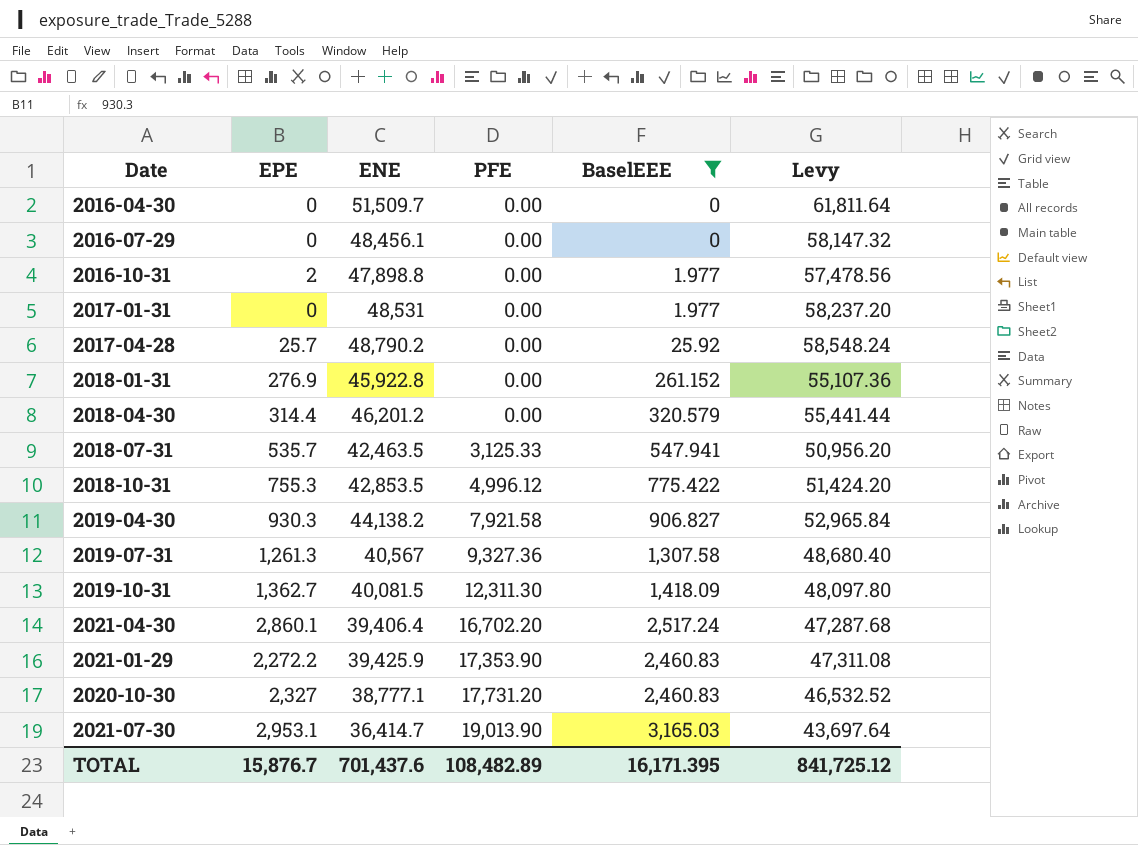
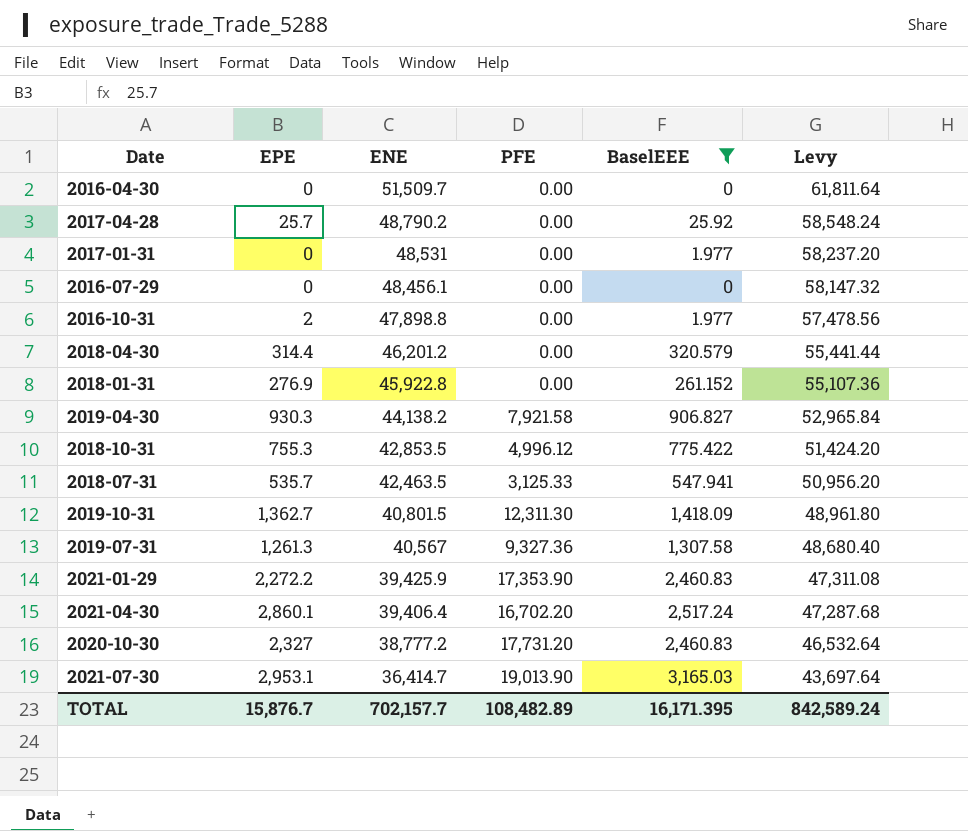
row order: PFE ascending -> ENE descending
2019-10-31 | ENE: 40,081.5 -> 40,801.5
2019-10-31 | Levy: 48,097.80 -> 48,961.80
2020-10-30 | ENE: 38,777.1 -> 38,777.2
2020-10-30 | Levy: 46,532.52 -> 46,532.64
TOTAL | ENE: 701,437.6 -> 702,157.7
TOTAL | Levy: 841,725.12 -> 842,589.24

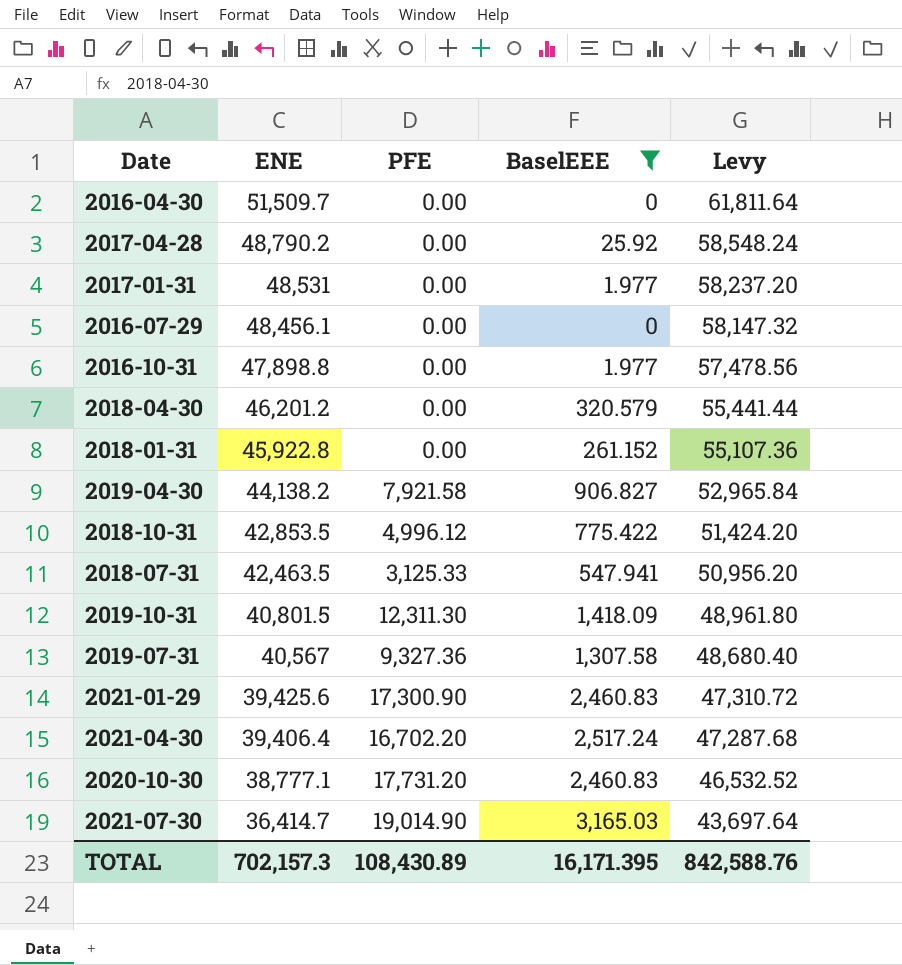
column EPE | position: 2 -> none
2021-01-29 | ENE: 39,425.9 -> 39,425.6
2021-01-29 | PFE: 17,353.90 -> 17,300.90
2021-01-29 | Levy: 47,311.08 -> 47,310.72
2020-10-30 | ENE: 38,777.2 -> 38,777.1
2020-10-30 | Levy: 46,532.64 -> 46,532.52
2021-07-30 | PFE: 19,013.90 -> 19,014.90
TOTAL | ENE: 702,157.7 -> 702,157.3
TOTAL | PFE: 108,482.89 -> 108,430.89
TOTAL | Levy: 842,589.24 -> 842,588.76

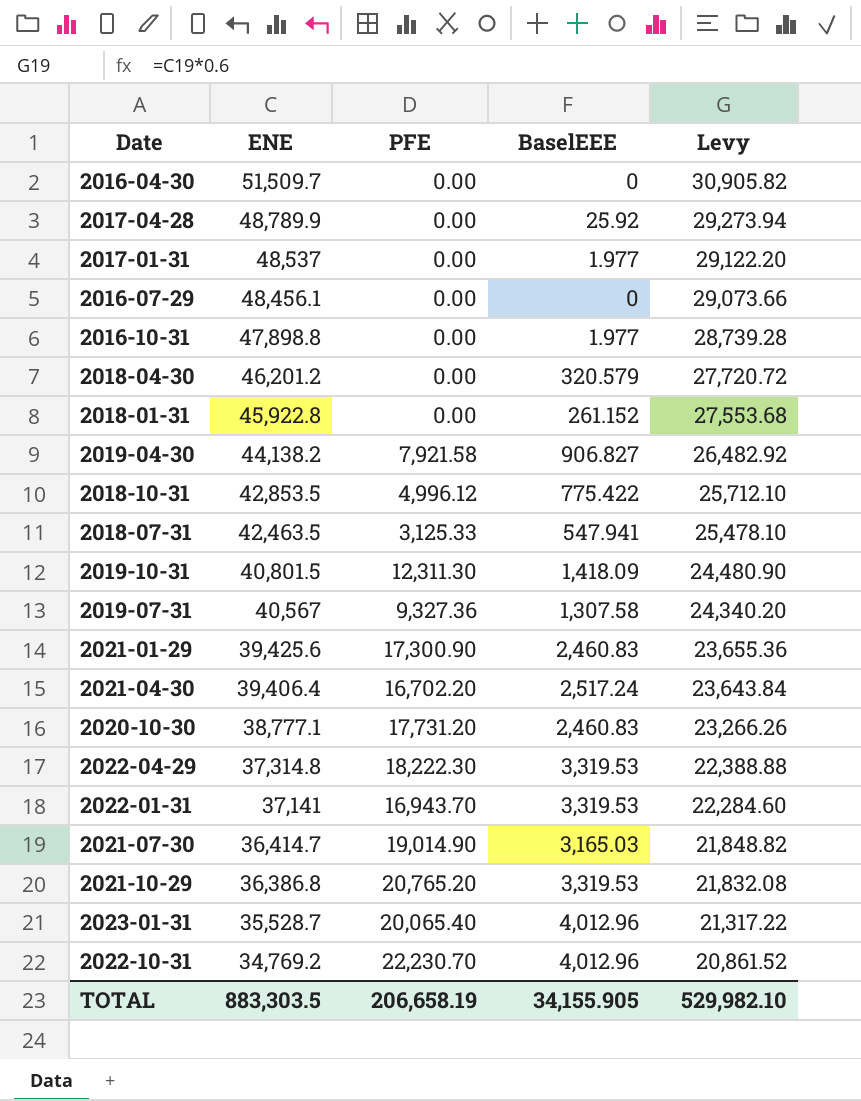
filter: BaselEEE <= 3,165.03 -> none
column Levy | formula: [ENE] * 1.2 -> [ENE] * 0.6
2017-04-28 | ENE: 48,790.2 -> 48,789.9
2017-01-31 | ENE: 48,531 -> 48,537
TOTAL | ENE: 702,157.3 -> 883,303.5
TOTAL | PFE: 108,430.89 -> 206,658.19
TOTAL | BaselEEE: 16,171.395 -> 34,155.905
TOTAL | Levy: 842,588.76 -> 529,982.10

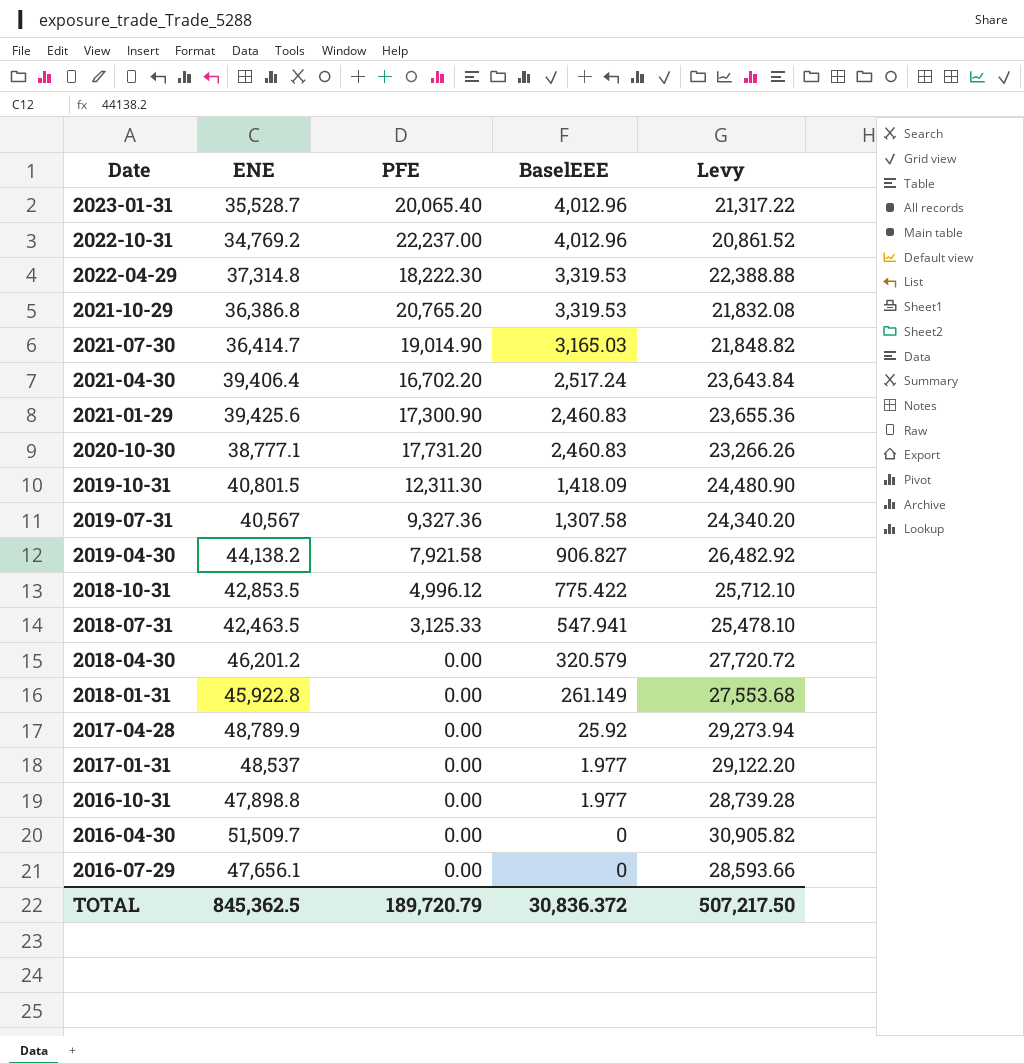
row order: ENE descending -> BaselEEE descending
row 2022-01-31: 37,141 | 16,943.70 | 3,319.53 | 22,284.60 -> none
2022-10-31 | PFE: 22,230.70 -> 22,237.00
2018-01-31 | BaselEEE: 261.152 -> 261.149
2016-07-29 | ENE: 48,456.1 -> 47,656.1
2016-07-29 | Levy: 29,073.66 -> 28,593.66
TOTAL | ENE: 883,303.5 -> 845,362.5
TOTAL | PFE: 206,658.19 -> 189,720.79
TOTAL | BaselEEE: 34,155.905 -> 30,836.372
TOTAL | Levy: 529,982.10 -> 507,217.50

